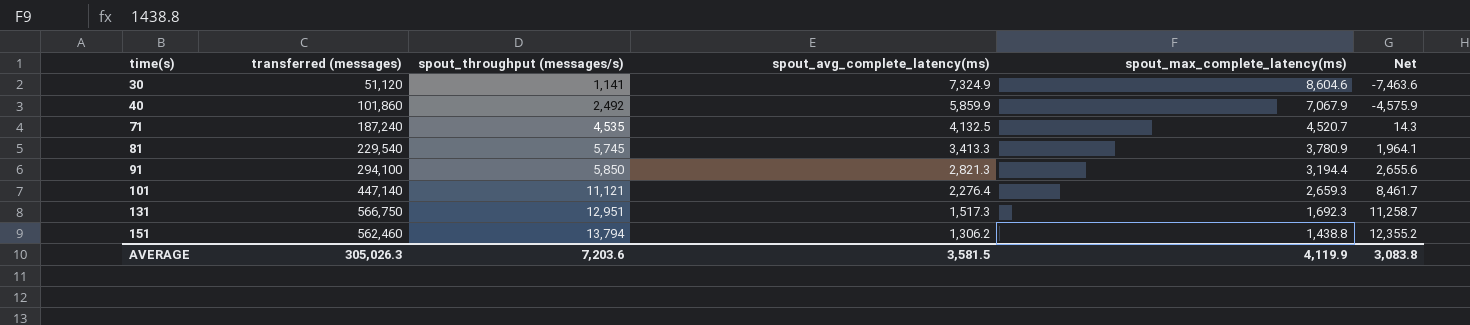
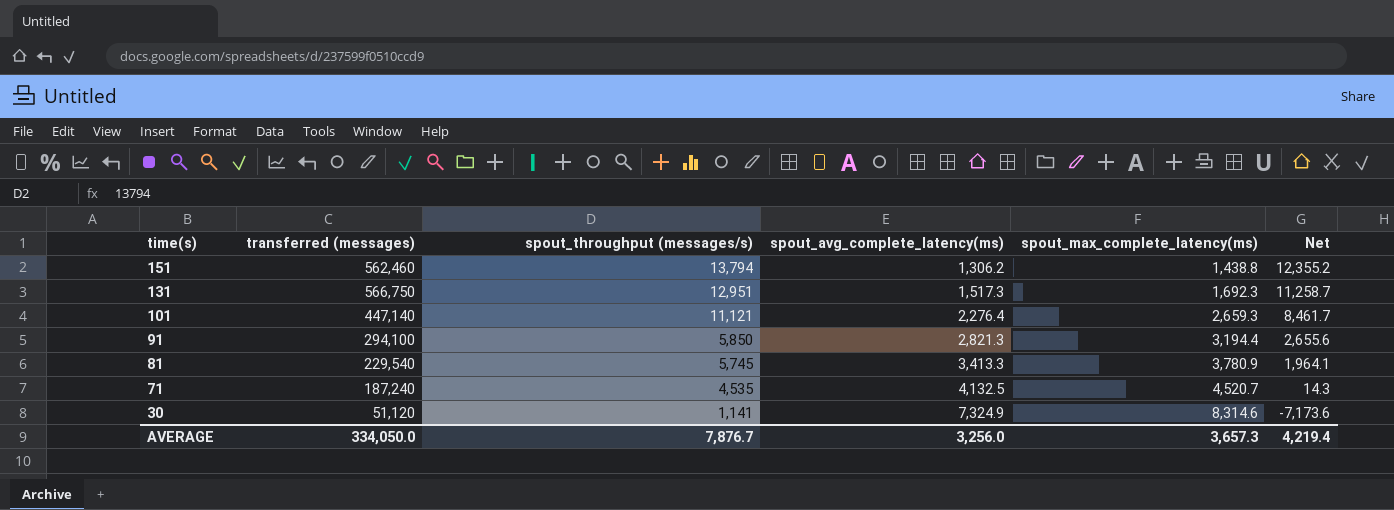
row order: time(s) ascending -> time(s) descending
row 40: 101,860 | 2,492 | 5,859.9 | 7,067.9 | -4,575.9 -> none
30 | spout_max_complete_latency(ms): 8,604.6 -> 8,314.6
30 | Net: -7,463.6 -> -7,173.6
AVERAGE | transferred (messages): 305,026.3 -> 334,050.0
AVERAGE | spout_throughput (messages/s): 7,203.6 -> 7,876.7
AVERAGE | spout_avg_complete_latency(ms): 3,581.5 -> 3,256.0
AVERAGE | spout_max_complete_latency(ms): 4,119.9 -> 3,657.3
AVERAGE | Net: 3,083.8 -> 4,219.4

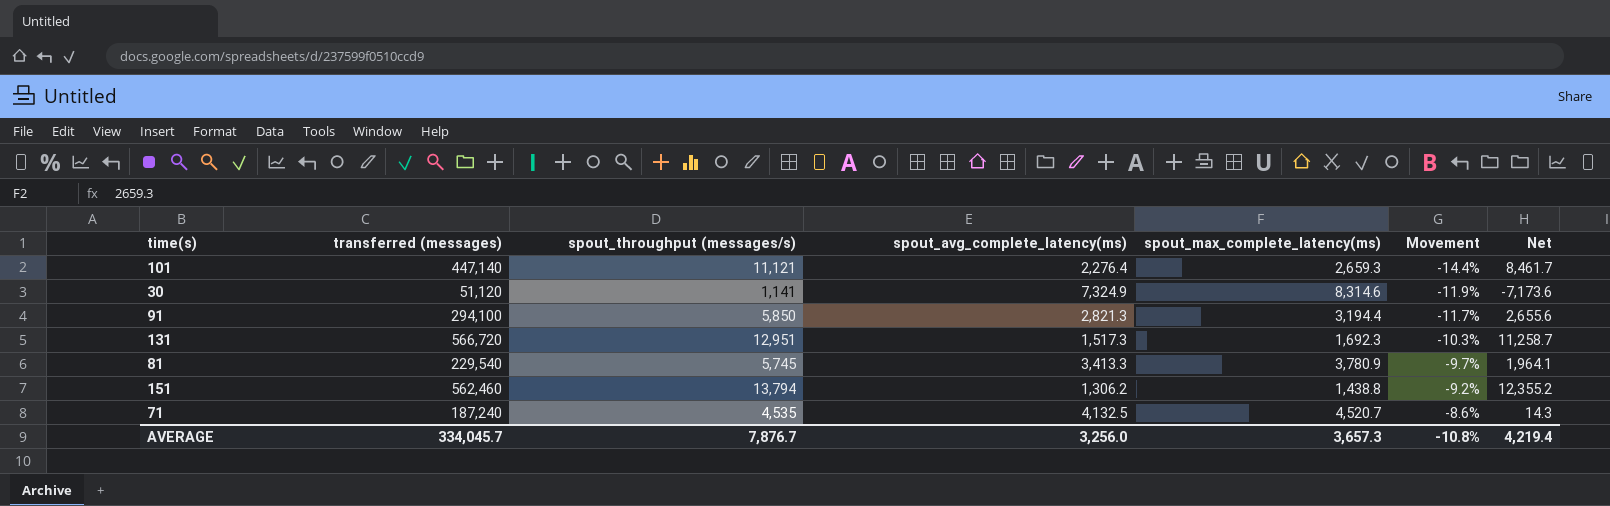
row order: time(s) descending -> Movement ascending
column Movement | formula: none -> ([spout_avg_complete_latency(ms)] - [spout_max_complete_latency(ms)]) / [spout_max_complete_latency(ms)]
131 | transferred (messages): 566,750 -> 566,720
AVERAGE | transferred (messages): 334,050.0 -> 334,045.7

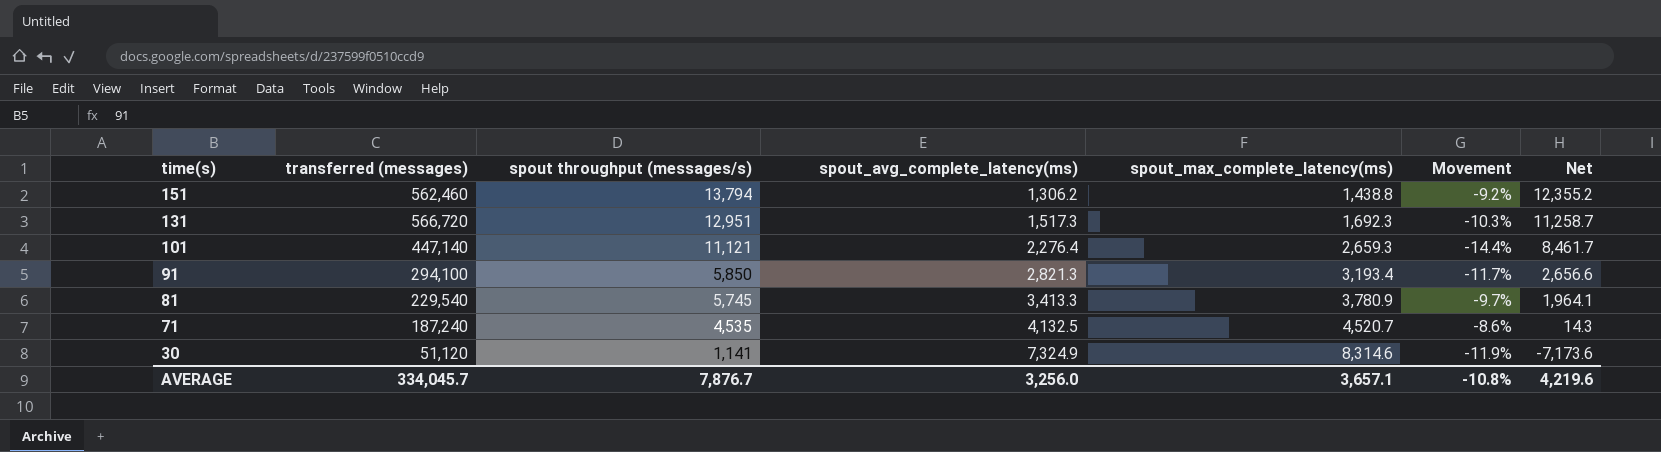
row order: Movement ascending -> time(s) descending
column name: spout_throughput (messages/s) -> spout throughput (messages/s)
91 | spout_max_complete_latency(ms): 3,194.4 -> 3,193.4
91 | Net: 2,655.6 -> 2,656.6
AVERAGE | spout_max_complete_latency(ms): 3,657.3 -> 3,657.1
AVERAGE | Net: 4,219.4 -> 4,219.6

